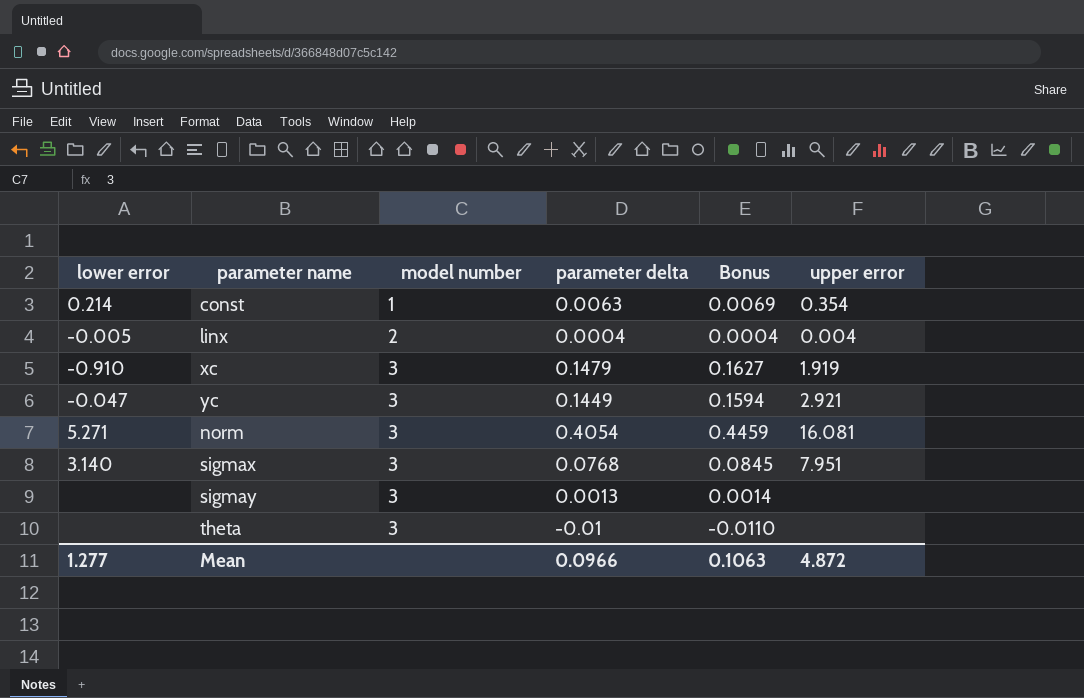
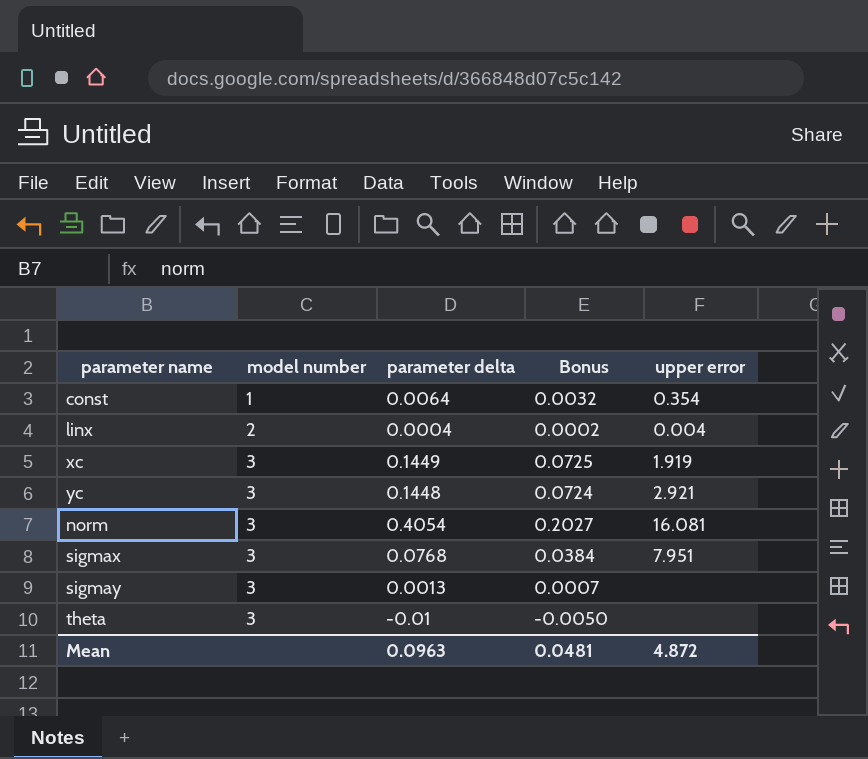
column lower error | position: 1 -> none
column Bonus | formula: [parameter delta] * 1.1 -> [parameter delta] * 0.5
const | parameter delta: 0.0063 -> 0.0064
xc | parameter delta: 0.1479 -> 0.1449
yc | parameter delta: 0.1449 -> 0.1448
Mean | parameter delta: 0.0966 -> 0.0963
Mean | Bonus: 0.1063 -> 0.0481

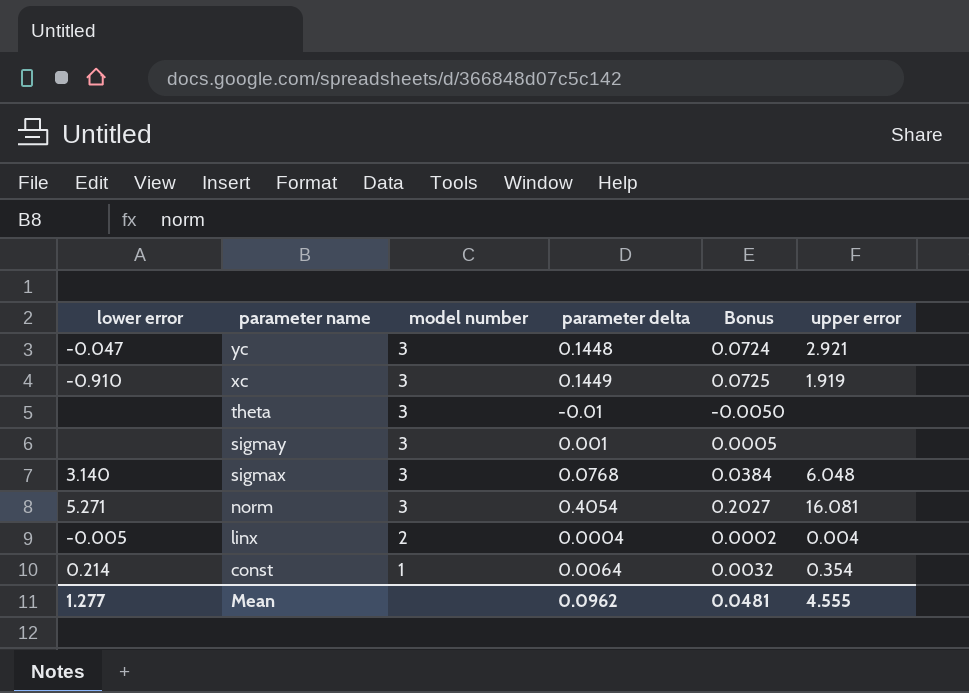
row order: model number ascending -> parameter name descending
column lower error | position: none -> 1
sigmay | parameter delta: 0.0013 -> 0.001
sigmay | Bonus: 0.0007 -> 0.0005
sigmax | upper error: 7.951 -> 6.048
Mean | parameter delta: 0.0963 -> 0.0962
Mean | upper error: 4.872 -> 4.555

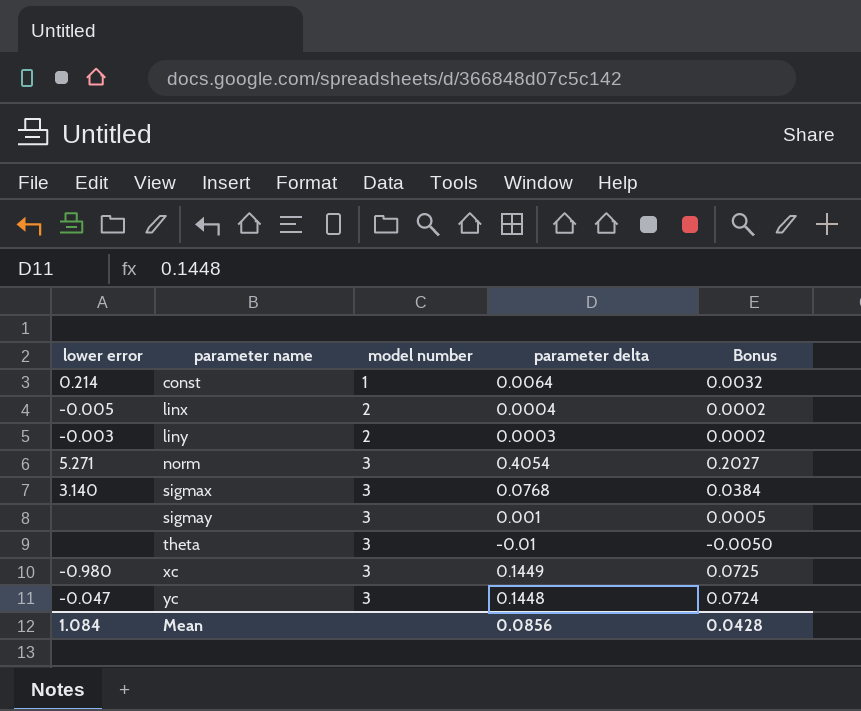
row order: parameter name descending -> parameter name ascending
column upper error | position: 6 -> none
row liny: none -> -0.003 | 2 | 0.0003 | 0.0002
xc | lower error: -0.910 -> -0.980
Mean | lower error: 1.277 -> 1.084
Mean | parameter delta: 0.0962 -> 0.0856
Mean | Bonus: 0.0481 -> 0.0428

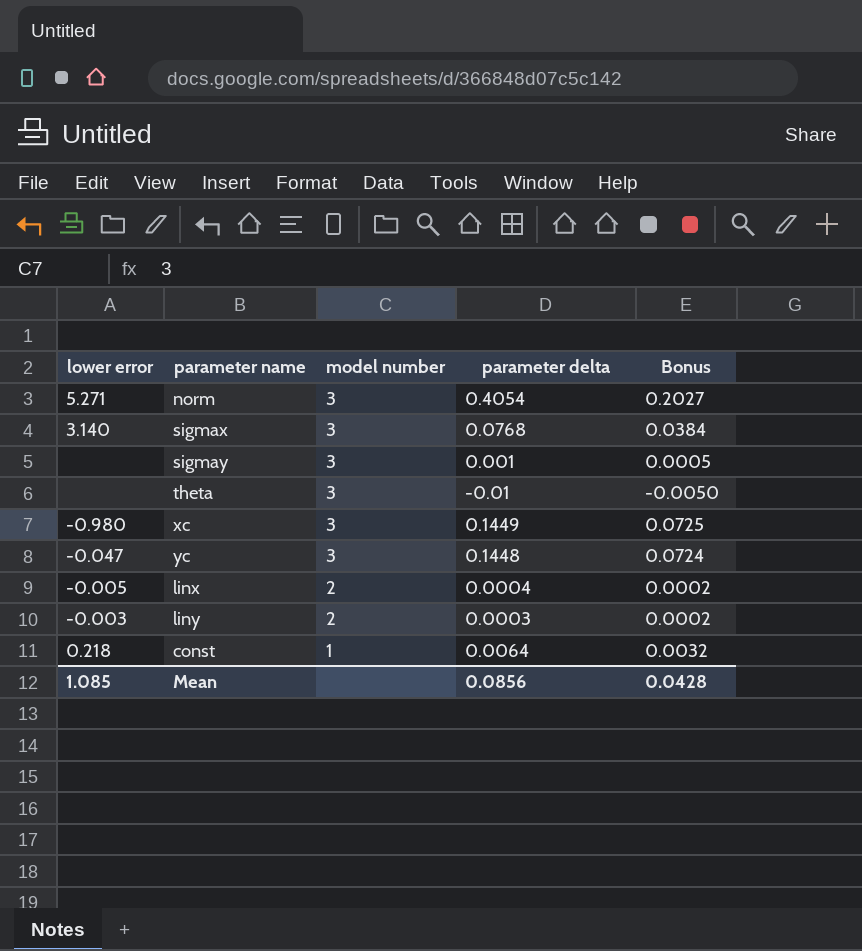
row order: parameter name ascending -> model number descending
const | lower error: 0.214 -> 0.218
Mean | lower error: 1.084 -> 1.085

